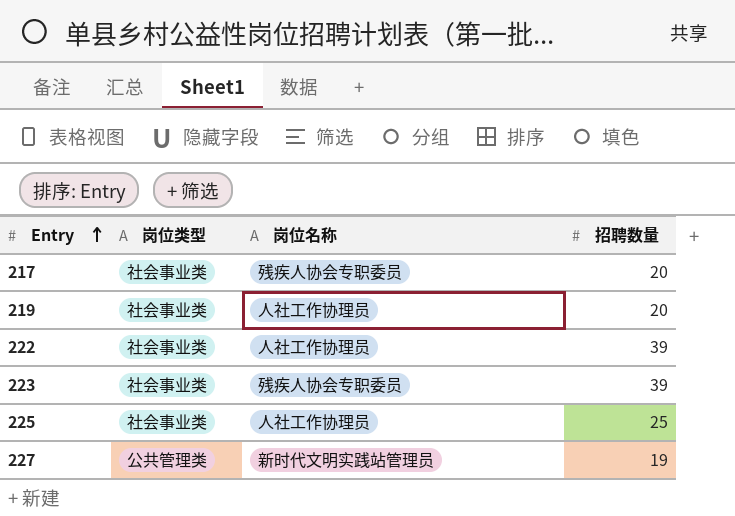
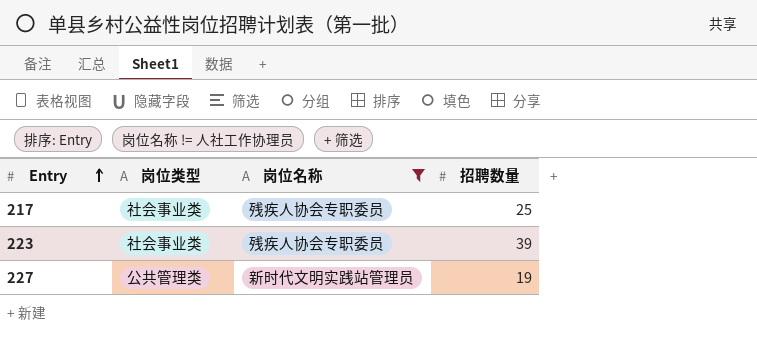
filter: none -> 岗位名称 != 人社工作协理员
217 | 招聘数量: 20 -> 25

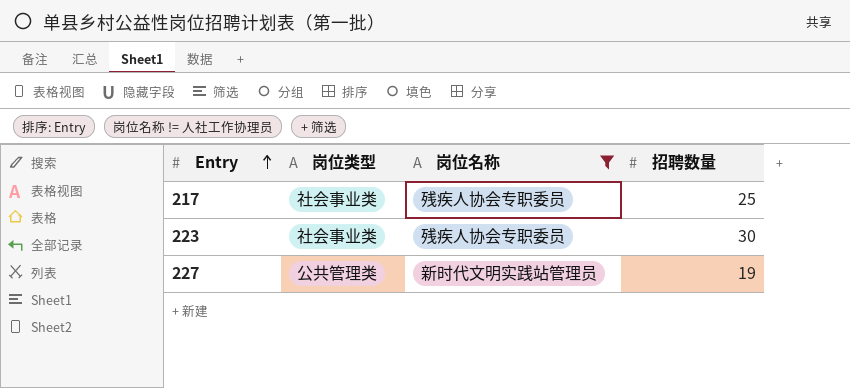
223 | 招聘数量: 39 -> 30

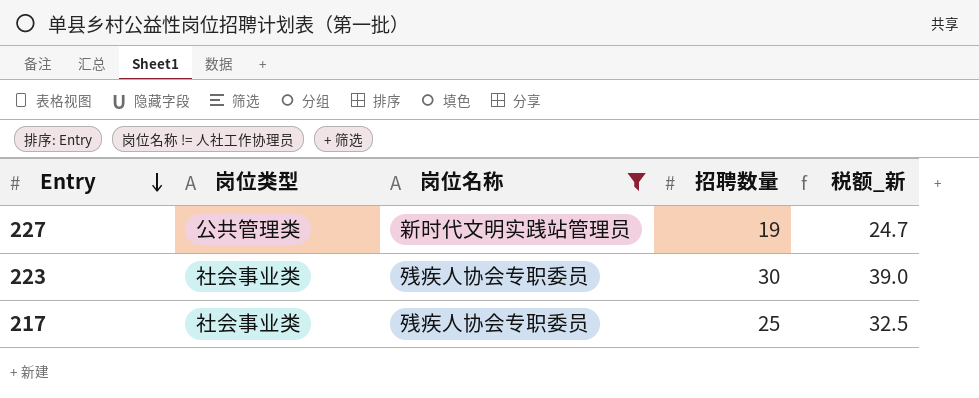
row order: Entry ascending -> Entry descending
column 税额_新 | formula: none -> [招聘数量] * 1.3

